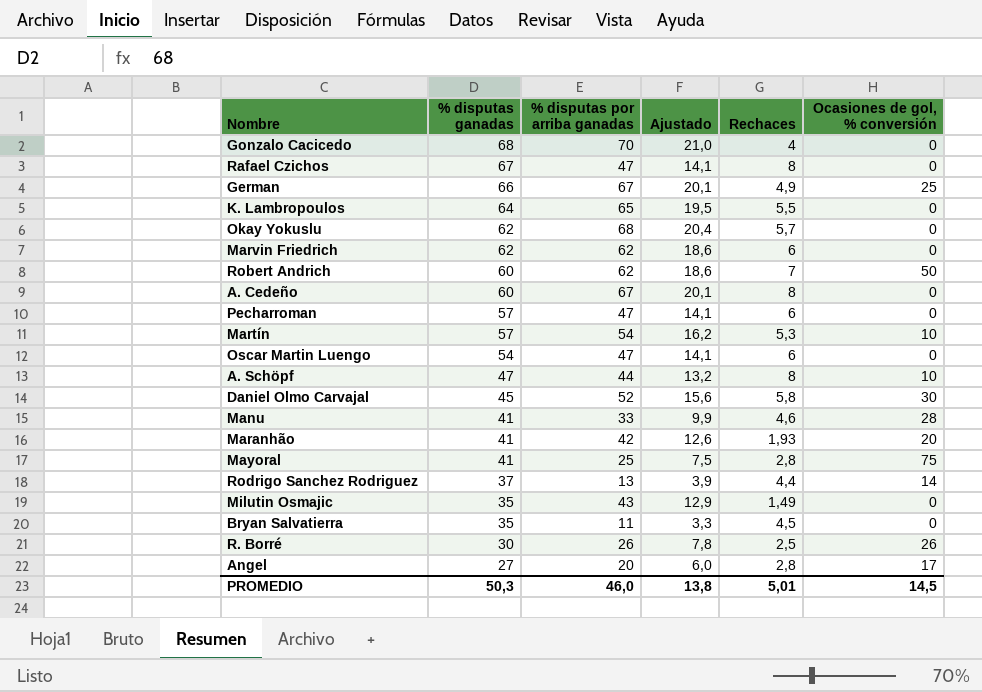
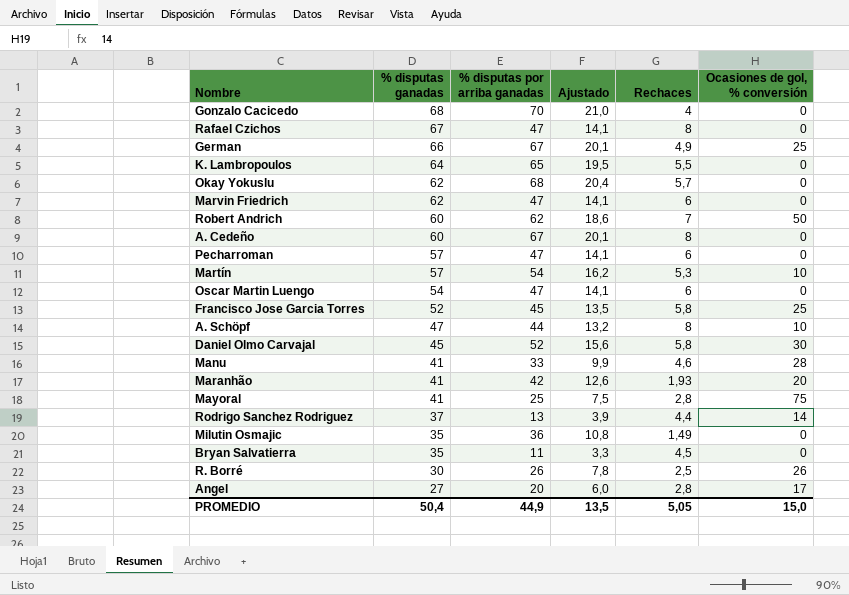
Marvin Friedrich | % disputas por arriba ganadas: 62 -> 47
Marvin Friedrich | Ajustado: 18,6 -> 14,1
row Francisco Jose Garcia Torres: none -> 52 | 45 | 13,5 | 5,8 | 25
Milutin Osmajic | % disputas por arriba ganadas: 43 -> 36
Milutin Osmajic | Ajustado: 12,9 -> 10,8
PROMEDIO | % disputas ganadas: 50,3 -> 50,4
PROMEDIO | % disputas por arriba ganadas: 46,0 -> 44,9
PROMEDIO | Ajustado: 13,8 -> 13,5
PROMEDIO | Rechaces: 5,01 -> 5,05
PROMEDIO | Ocasiones de gol, % conversión: 14,5 -> 15,0

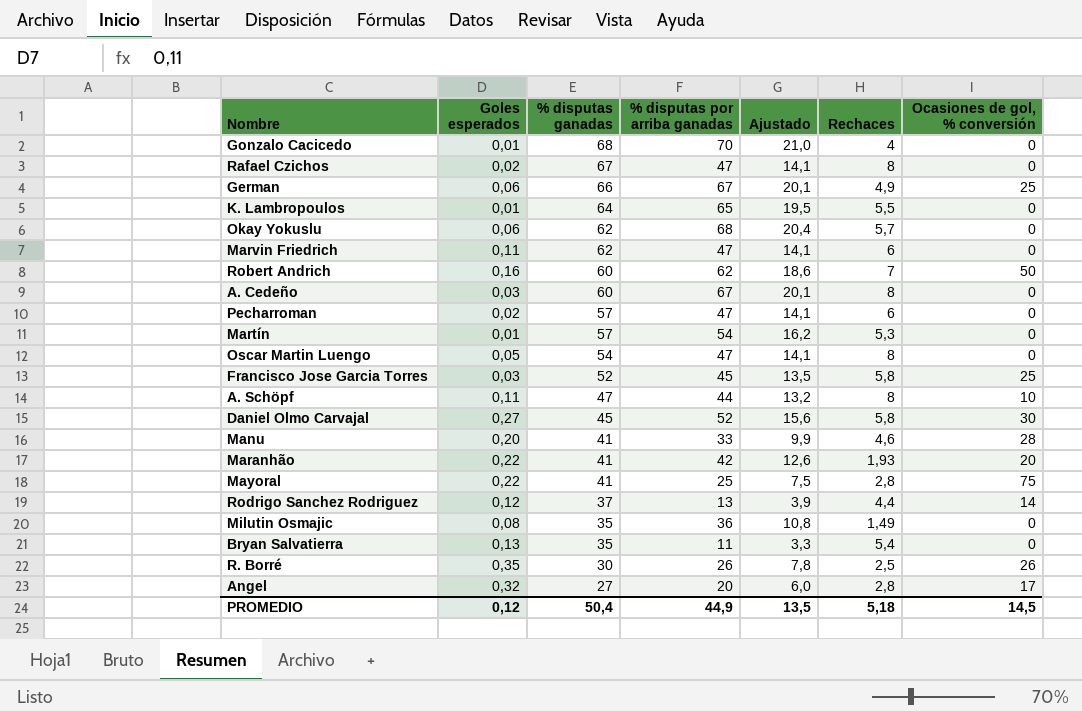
column Goles esperados | position: none -> 2
Martín | Ocasiones de gol, % conversión: 10 -> 0
Oscar Martin Luengo | Rechaces: 6 -> 8
Bryan Salvatierra | Rechaces: 4,5 -> 5,4
PROMEDIO | Rechaces: 5,05 -> 5,18
PROMEDIO | Ocasiones de gol, % conversión: 15,0 -> 14,5

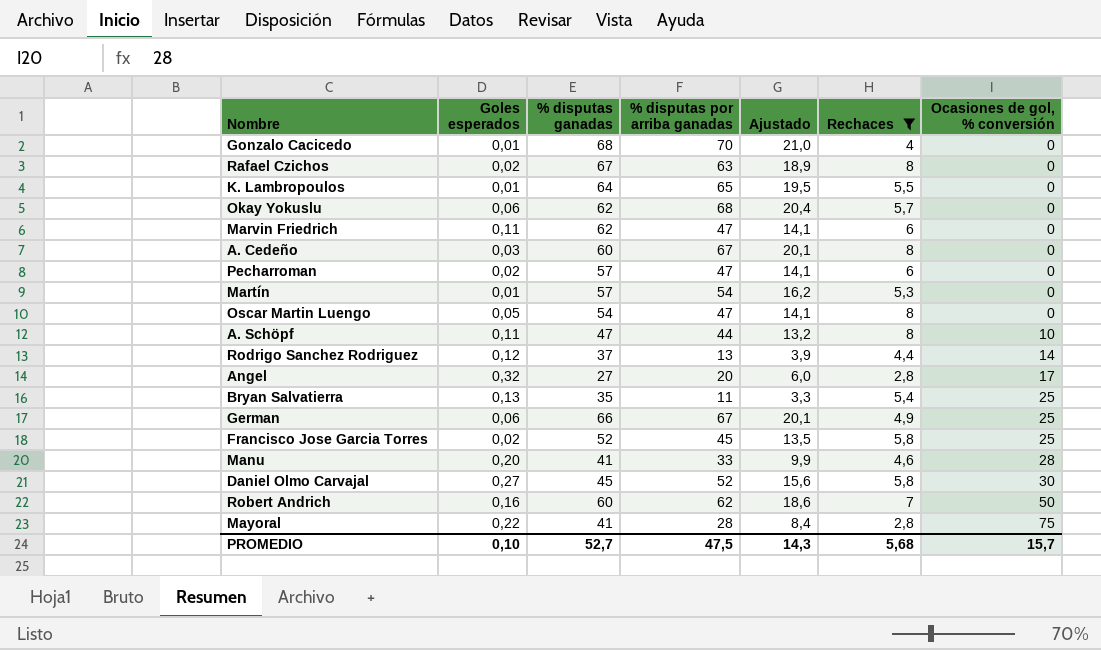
filter: none -> Rechaces >= 2,8
row order: % disputas ganadas descending -> Ocasiones de gol, % conversión ascending
Rafael Czichos | % disputas por arriba ganadas: 47 -> 63
Rafael Czichos | Ajustado: 14,1 -> 18,9
Bryan Salvatierra | Ocasiones de gol, % conversión: 0 -> 25
Francisco Jose Garcia Torres | Goles esperados: 0,03 -> 0,02
Mayoral | % disputas por arriba ganadas: 25 -> 28
Mayoral | Ajustado: 7,5 -> 8,4
PROMEDIO | Goles esperados: 0,12 -> 0,10
PROMEDIO | % disputas ganadas: 50,4 -> 52,7
PROMEDIO | % disputas por arriba ganadas: 44,9 -> 47,5
PROMEDIO | Ajustado: 13,5 -> 14,3
PROMEDIO | Rechaces: 5,18 -> 5,68
PROMEDIO | Ocasiones de gol, % conversión: 14,5 -> 15,7

